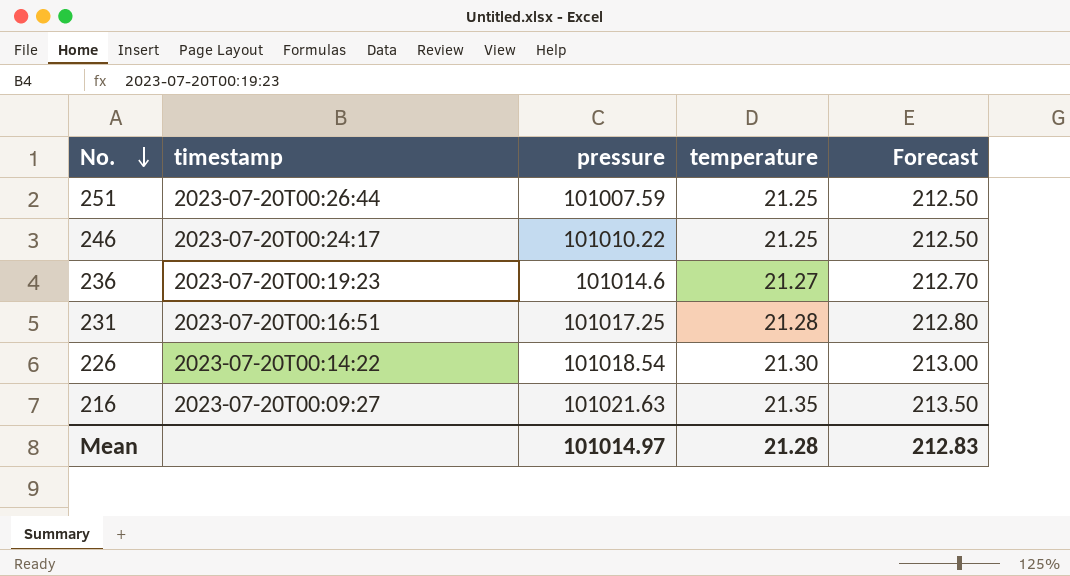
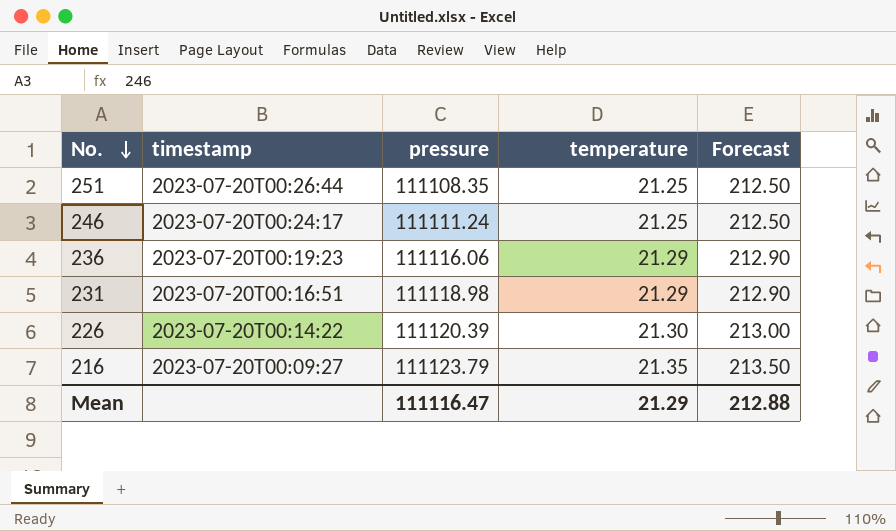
251 | pressure: 101007.59 -> 111108.35
246 | pressure: 101010.22 -> 111111.24
236 | pressure: 101014.6 -> 111116.06
236 | temperature: 21.27 -> 21.29
236 | Forecast: 212.70 -> 212.90
231 | pressure: 101017.25 -> 111118.98
231 | temperature: 21.28 -> 21.29
231 | Forecast: 212.80 -> 212.90
226 | pressure: 101018.54 -> 111120.39
216 | pressure: 101021.63 -> 111123.79
Mean | pressure: 101014.97 -> 111116.47
Mean | temperature: 21.28 -> 21.29
Mean | Forecast: 212.83 -> 212.88

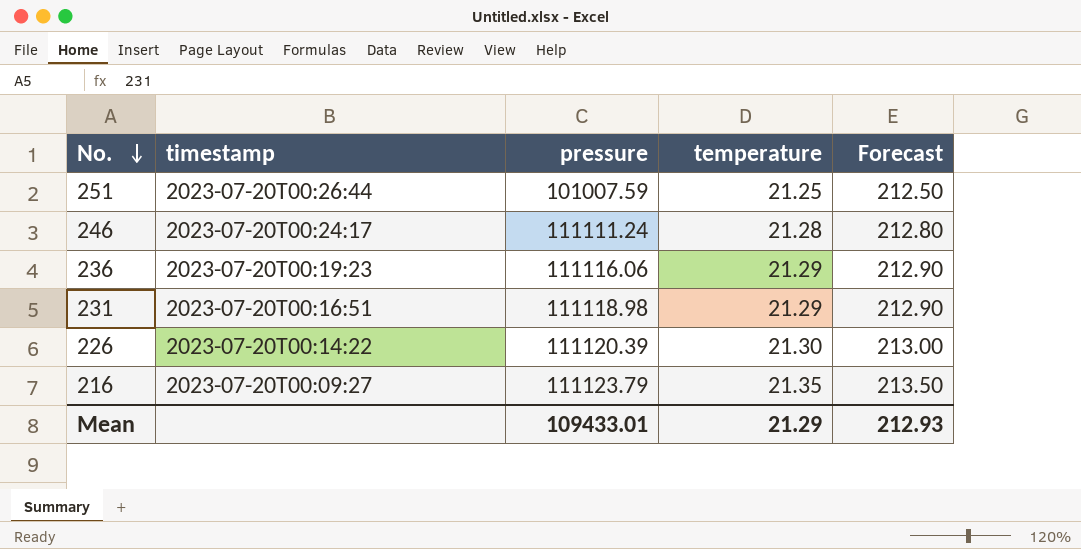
251 | pressure: 111108.35 -> 101007.59
246 | temperature: 21.25 -> 21.28
246 | Forecast: 212.50 -> 212.80
Mean | pressure: 111116.47 -> 109433.01
Mean | Forecast: 212.88 -> 212.93

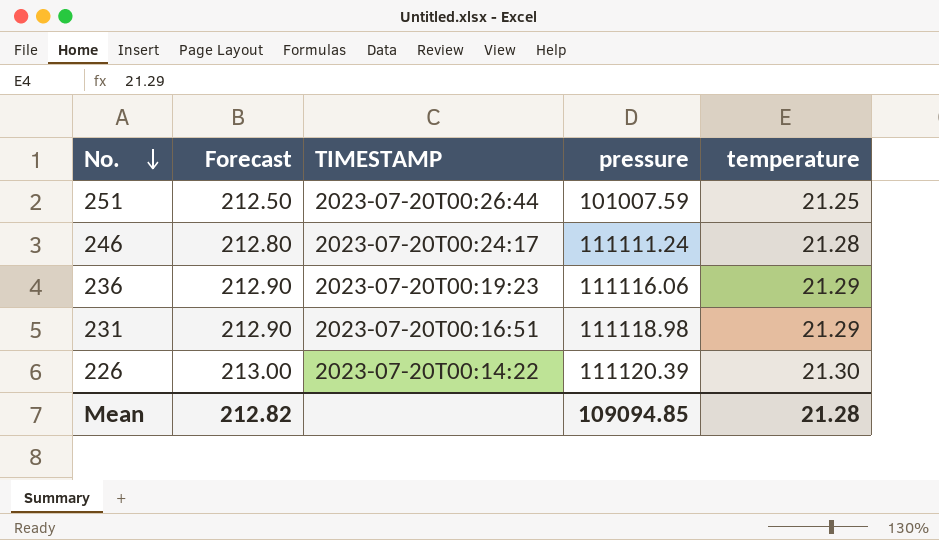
column Forecast | position: 5 -> 2
column name: timestamp -> TIMESTAMP
row 216: 2023-07-20T00:09:27 | 111123.79 | 21.35 | 213.50 -> none
Mean | Forecast: 212.93 -> 212.82
Mean | pressure: 109433.01 -> 109094.85
Mean | temperature: 21.29 -> 21.28

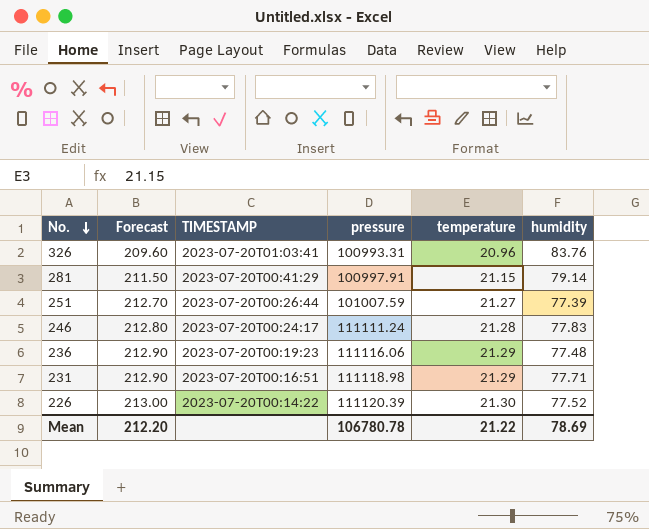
column humidity | position: none -> 6
row 326: none -> 209.60 | 2023-07-20T01:03:41 | 100993.31 | 20.96 | 83.76
row 281: none -> 211.50 | 2023-07-20T00:41:29 | 100997.91 | 21.15 | 79.14
251 | Forecast: 212.50 -> 212.70
251 | temperature: 21.25 -> 21.27
Mean | Forecast: 212.82 -> 212.20
Mean | pressure: 109094.85 -> 106780.78
Mean | temperature: 21.28 -> 21.22

